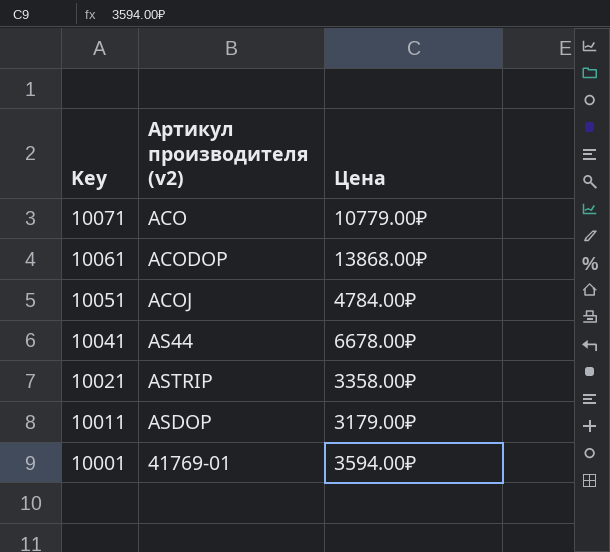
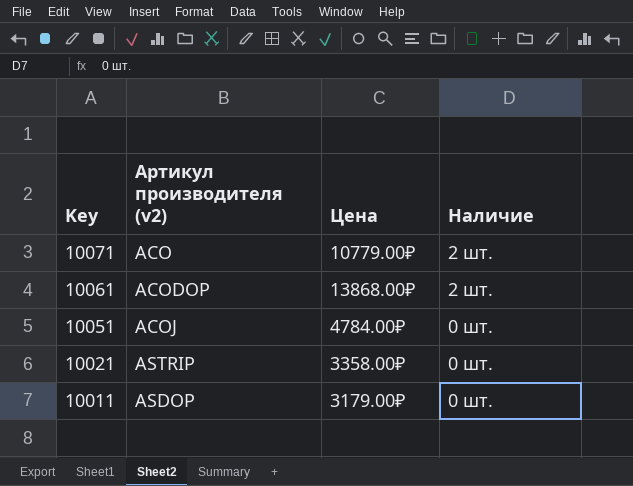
column Наличие | position: none -> 4
row 10041: AS44 | 6678.00₽ -> none
row 10001: 41769-01 | 3594.00₽ -> none

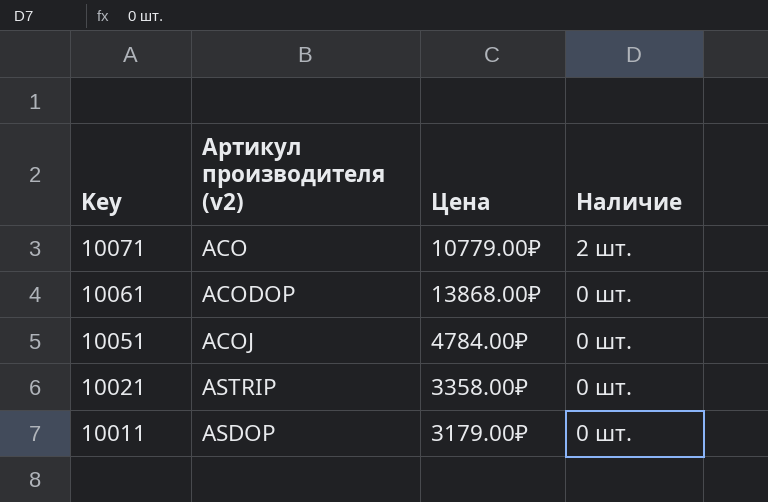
10061 | Наличие: 2 шт. -> 0 шт.

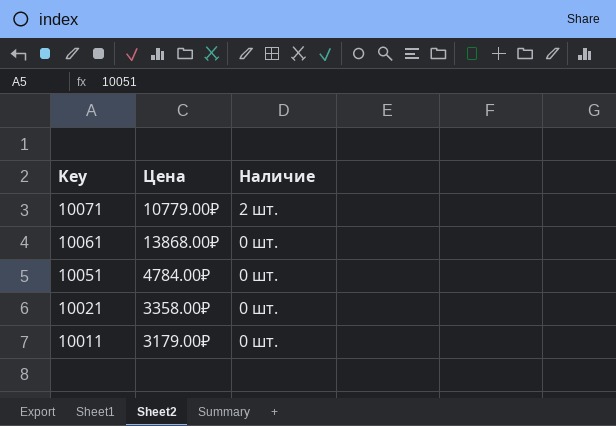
column Артикул производителя (v2) | position: 2 -> none

